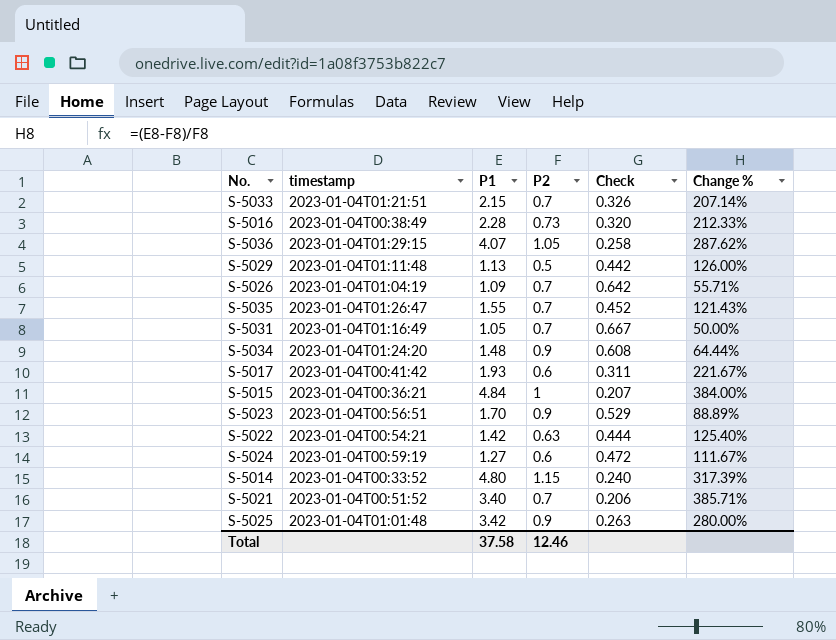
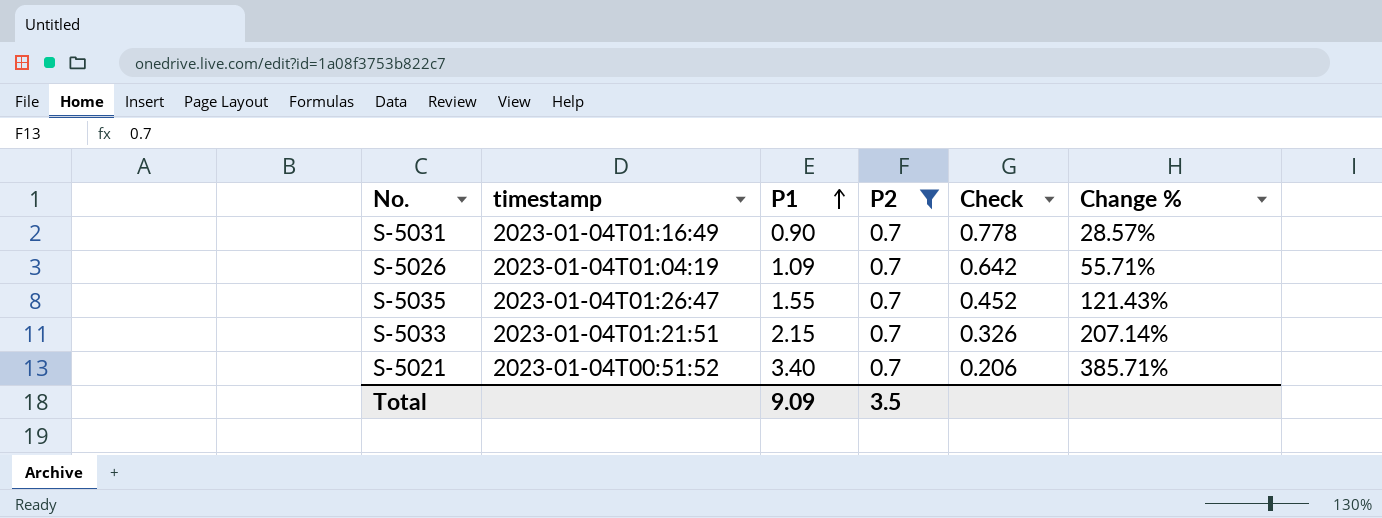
filter: none -> P2 = 0.7
row order: none -> P1 ascending
S-5031 | P1: 1.05 -> 0.90
S-5031 | Check: 0.667 -> 0.778
S-5031 | Change %: 50.00% -> 28.57%
Total | P1: 37.58 -> 9.09
Total | P2: 12.46 -> 3.5

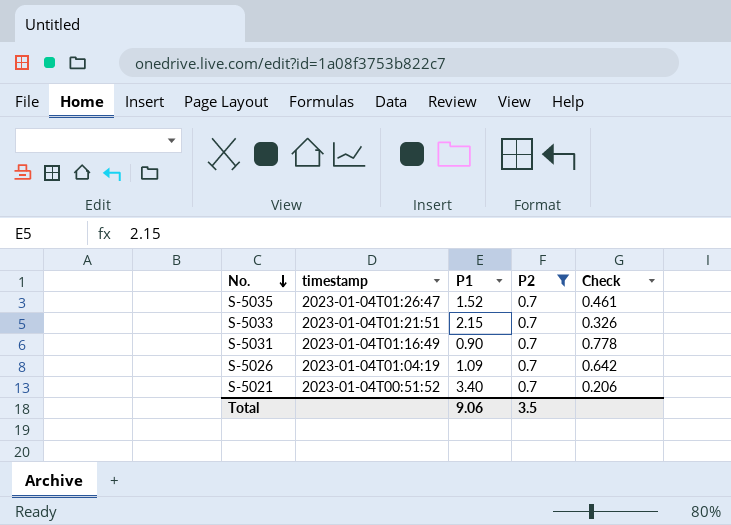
row order: P1 ascending -> No. descending
column Change % | formula: ([P1] - [P2]) / [P2] -> none
S-5035 | P1: 1.55 -> 1.52
S-5035 | Check: 0.452 -> 0.461
Total | P1: 9.09 -> 9.06

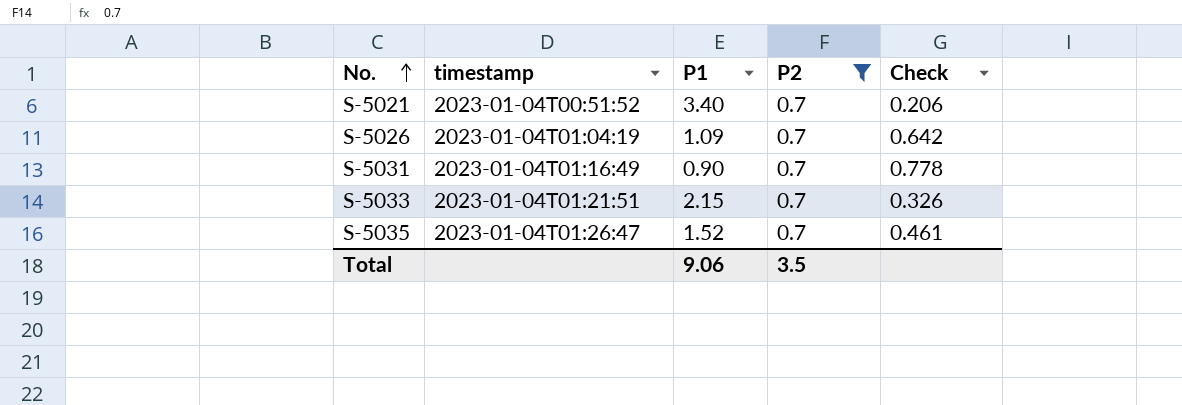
row order: No. descending -> No. ascending

